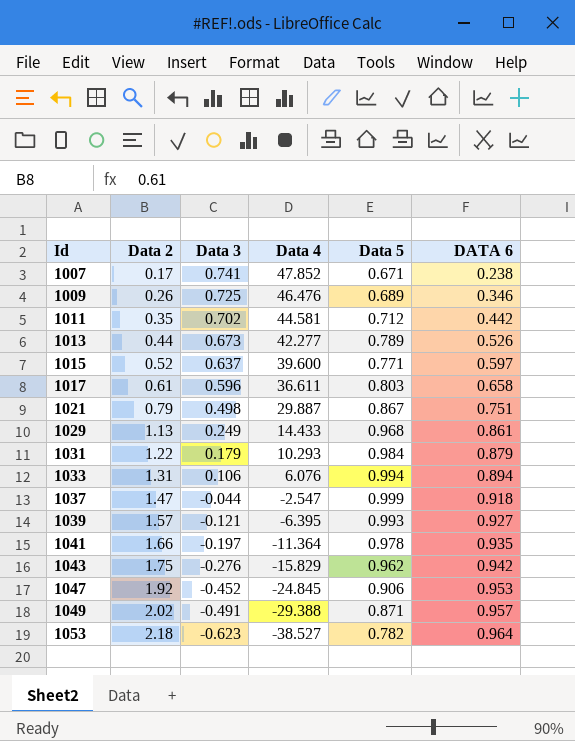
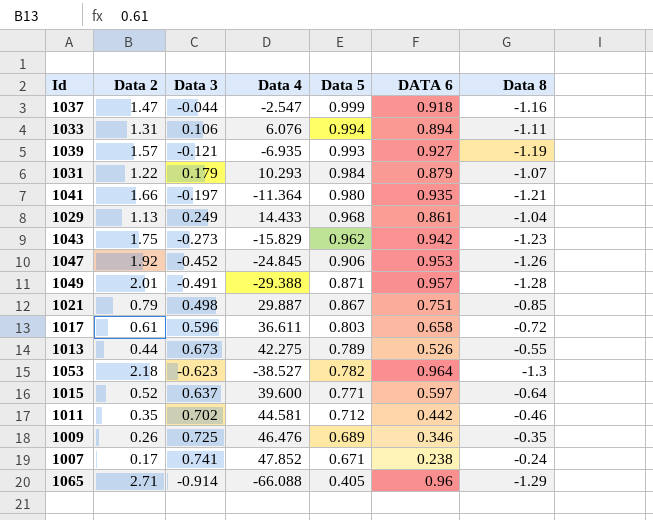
row order: Id ascending -> Data 5 descending
column Data 8 | position: none -> 7
1039 | Data 4: -6.395 -> -6.935
1041 | Data 5: 0.978 -> 0.980
1043 | Data 3: -0.276 -> -0.273
1049 | Data 2: 2.02 -> 2.01
1013 | Data 4: 42.277 -> 42.275
row 1065: none -> 2.71 | -0.914 | -66.088 | 0.405 | 0.96 | -1.29

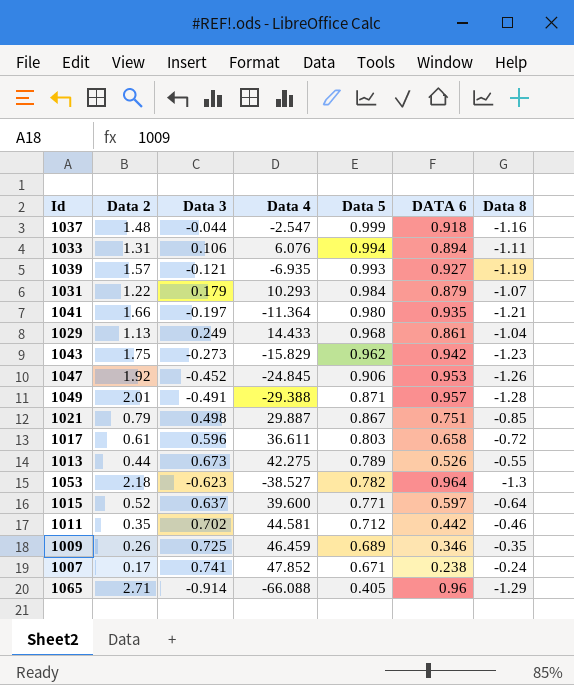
1037 | Data 2: 1.47 -> 1.48
1009 | Data 4: 46.476 -> 46.459

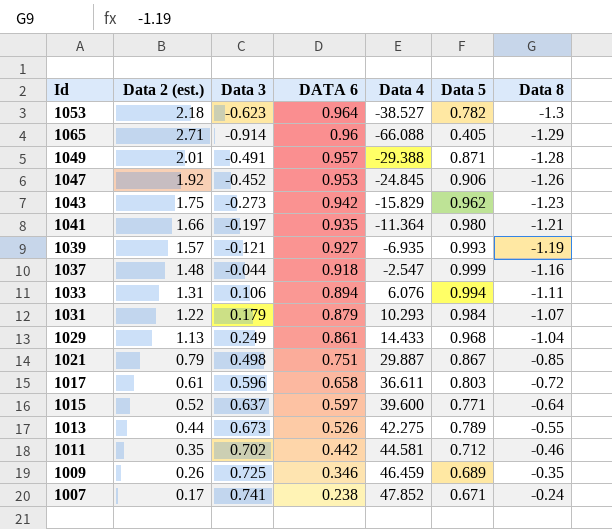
row order: Data 5 descending -> DATA 6 descending
column name: Data 2 -> Data 2 (est.)
column DATA 6 | position: 6 -> 4

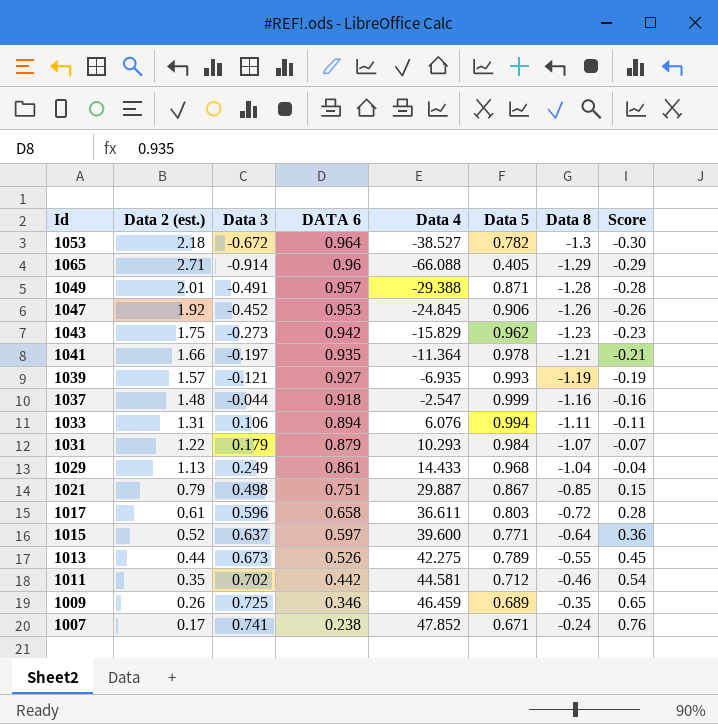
column Score | formula: none -> [Data 8] + 1
1053 | Data 3: -0.623 -> -0.672
1041 | Data 5: 0.980 -> 0.978

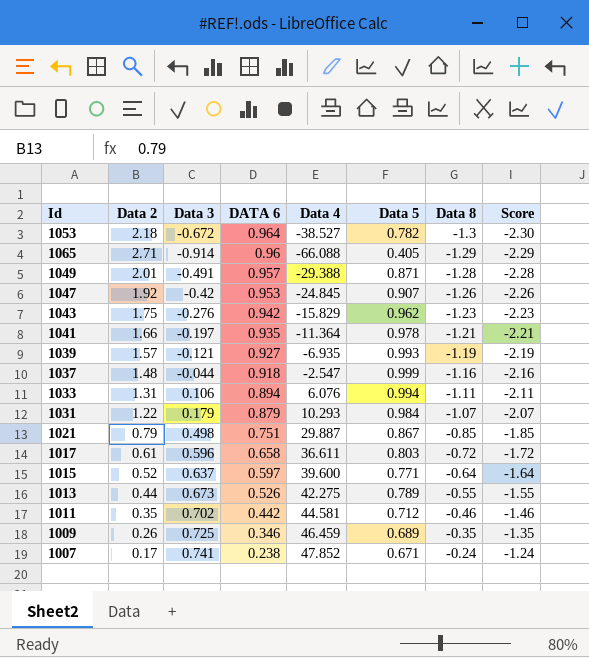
column name: Data 2 (est.) -> Data 2
column Score | formula: [Data 8] + 1 -> [Data 8] - 1
row 1029: 1.13 | 0.249 | 0.861 | 14.433 | 0.968 | -1.04 | -0.04 -> none
1047 | Data 3: -0.452 -> -0.42
1047 | Data 5: 0.906 -> 0.907
1043 | Data 3: -0.273 -> -0.276

